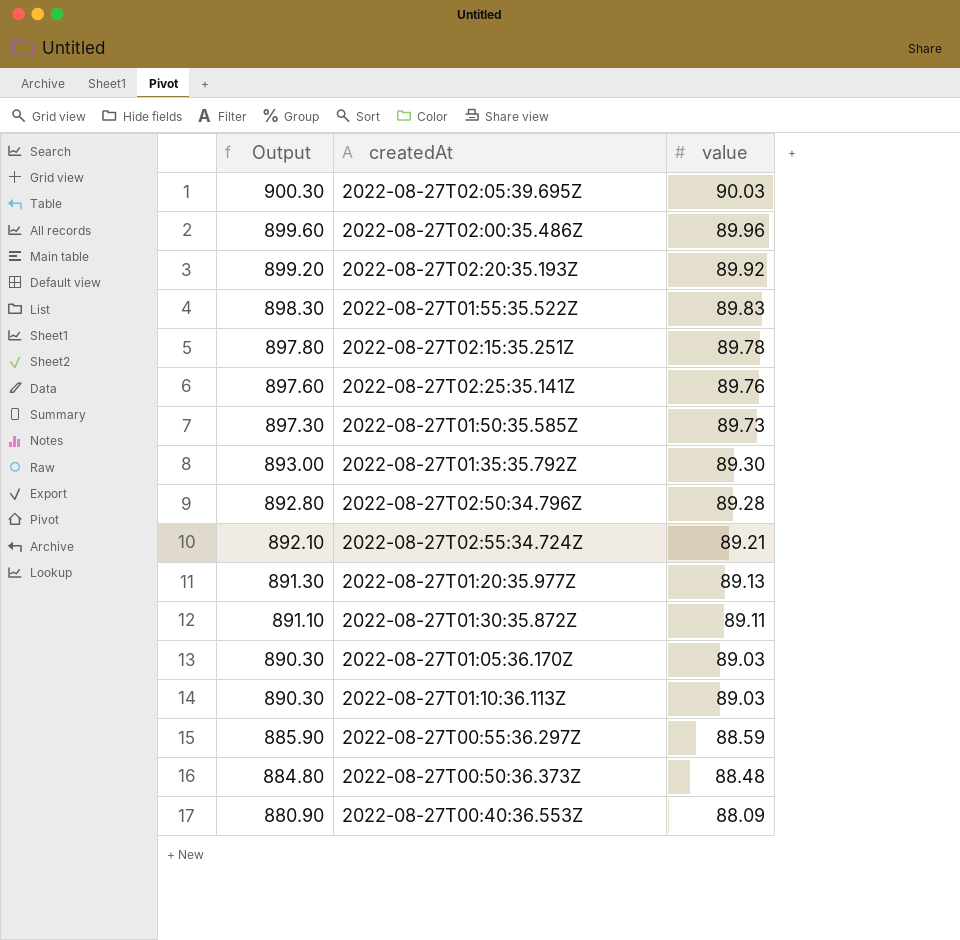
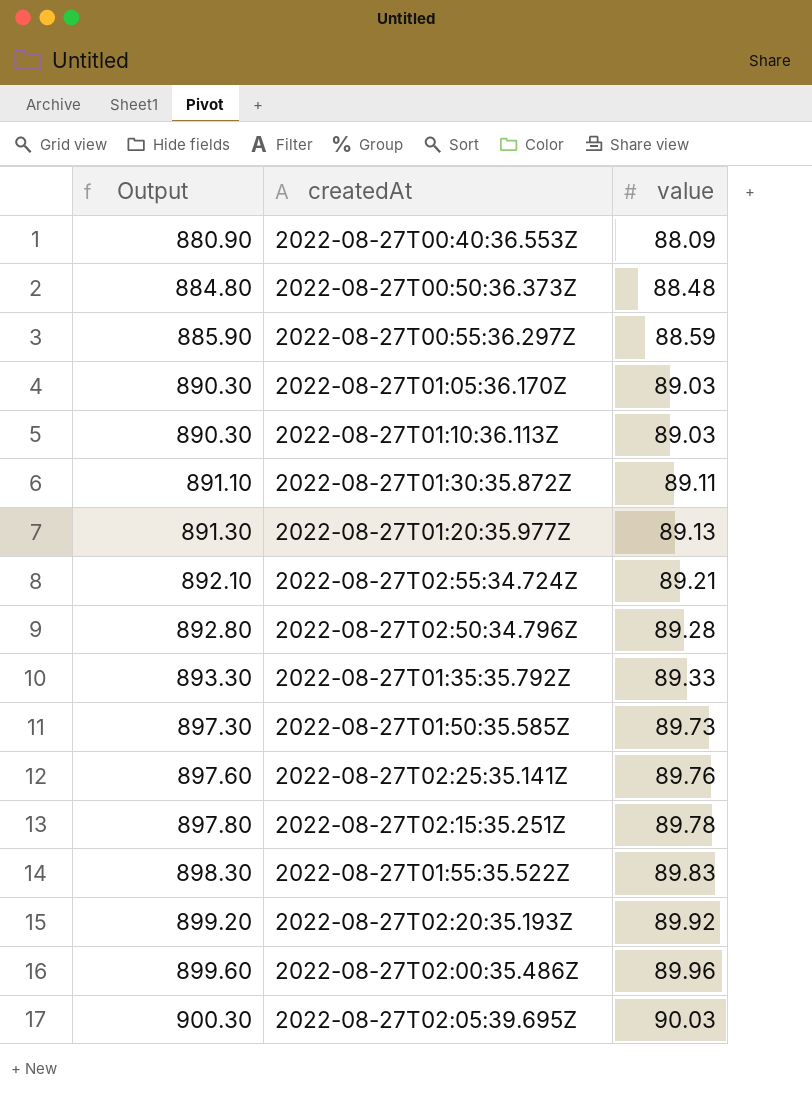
row order: Output descending -> Output ascending
2022-08-27T01:35:35.792Z | Output: 893.00 -> 893.30
2022-08-27T01:35:35.792Z | value: 89.30 -> 89.33

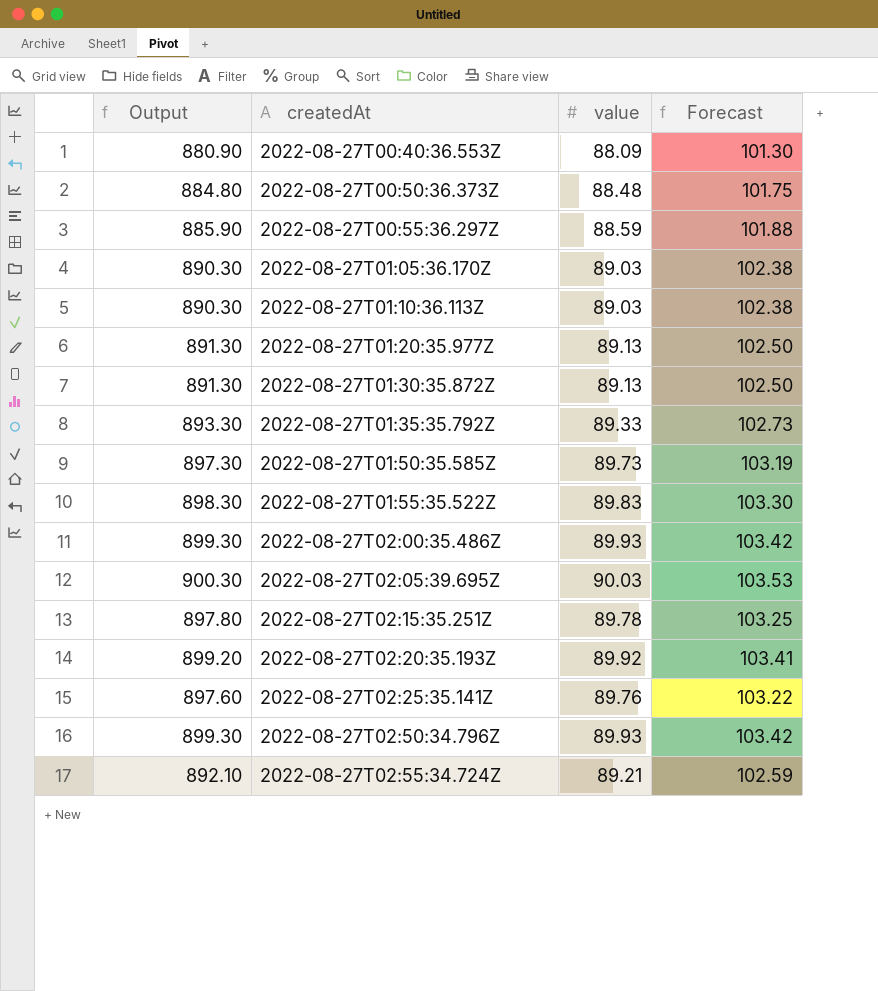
row order: Output ascending -> createdAt ascending
column Forecast | formula: none -> [value] * 1.15
2022-08-27T01:30:35.872Z | Output: 891.10 -> 891.30
2022-08-27T01:30:35.872Z | value: 89.11 -> 89.13
2022-08-27T02:00:35.486Z | Output: 899.60 -> 899.30
2022-08-27T02:00:35.486Z | value: 89.96 -> 89.93
2022-08-27T02:50:34.796Z | Output: 892.80 -> 899.30
2022-08-27T02:50:34.796Z | value: 89.28 -> 89.93

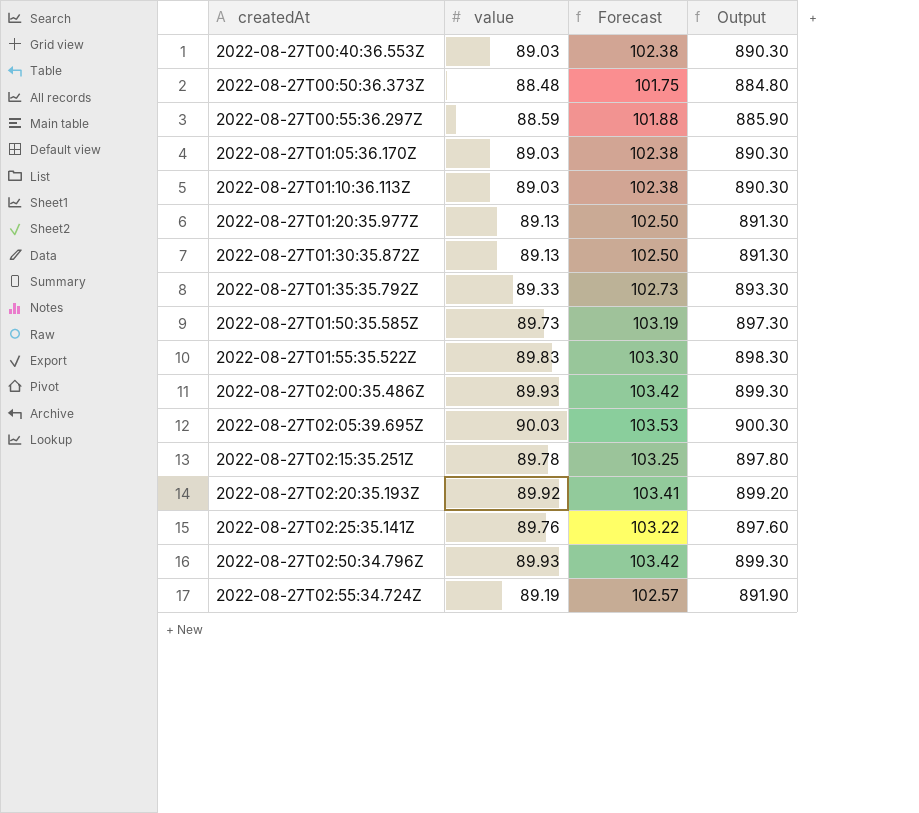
column Output | position: 1 -> 4
2022-08-27T00:40:36.553Z | value: 88.09 -> 89.03
2022-08-27T00:40:36.553Z | Forecast: 101.30 -> 102.38
2022-08-27T00:40:36.553Z | Output: 880.90 -> 890.30
2022-08-27T02:55:34.724Z | value: 89.21 -> 89.19
2022-08-27T02:55:34.724Z | Forecast: 102.59 -> 102.57
2022-08-27T02:55:34.724Z | Output: 892.10 -> 891.90

